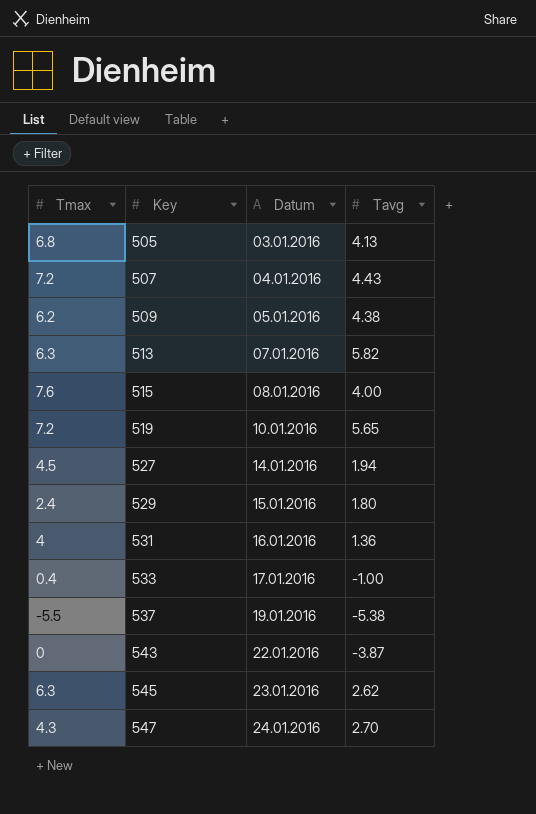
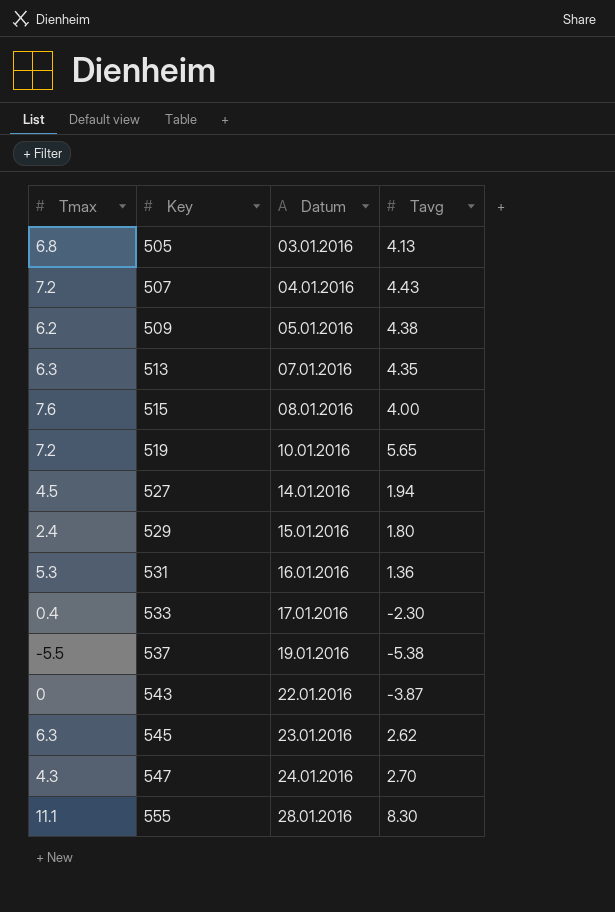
513 | Tavg: 5.82 -> 4.35
531 | Tmax: 4 -> 5.3
533 | Tavg: -1.00 -> -2.30
row 555: none -> 11.1 | 28.01.2016 | 8.30

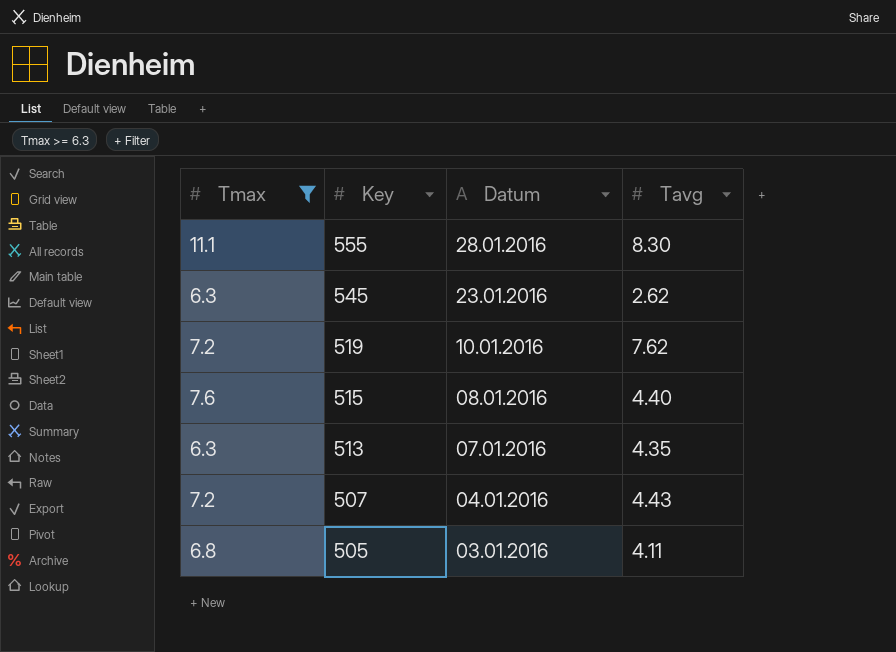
filter: none -> Tmax >= 6.3
row order: Key ascending -> Key descending
519 | Tavg: 5.65 -> 7.62
515 | Tavg: 4.00 -> 4.40
505 | Tavg: 4.13 -> 4.11

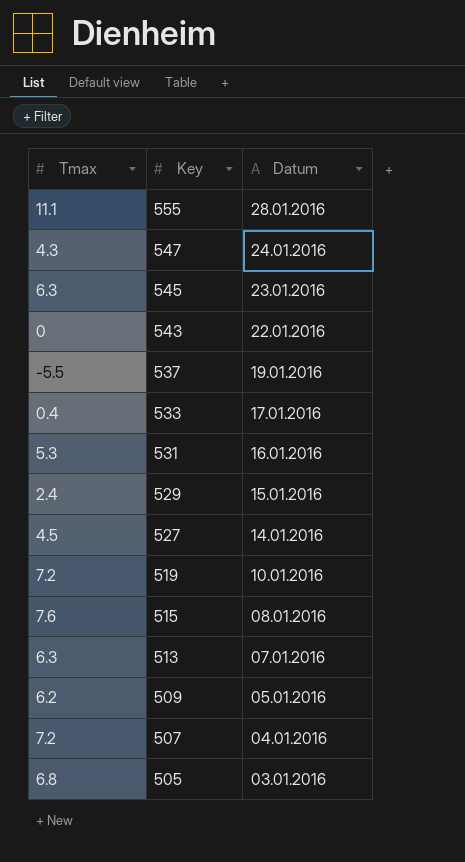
filter: Tmax >= 6.3 -> none
column Tavg | position: 4 -> none

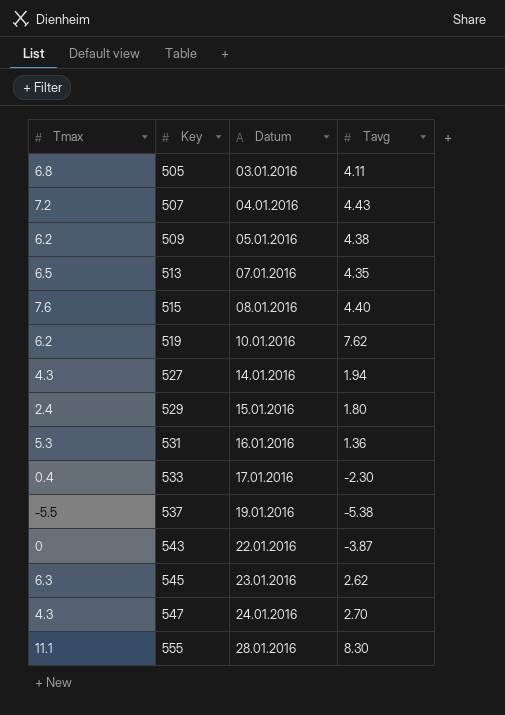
row order: Key descending -> Key ascending
column Tavg | position: none -> 4
513 | Tmax: 6.3 -> 6.5
519 | Tmax: 7.2 -> 6.2
527 | Tmax: 4.5 -> 4.3

